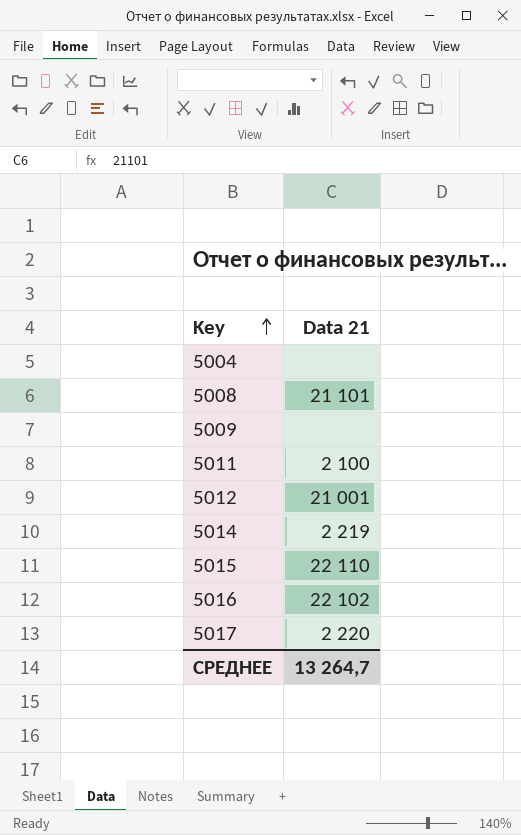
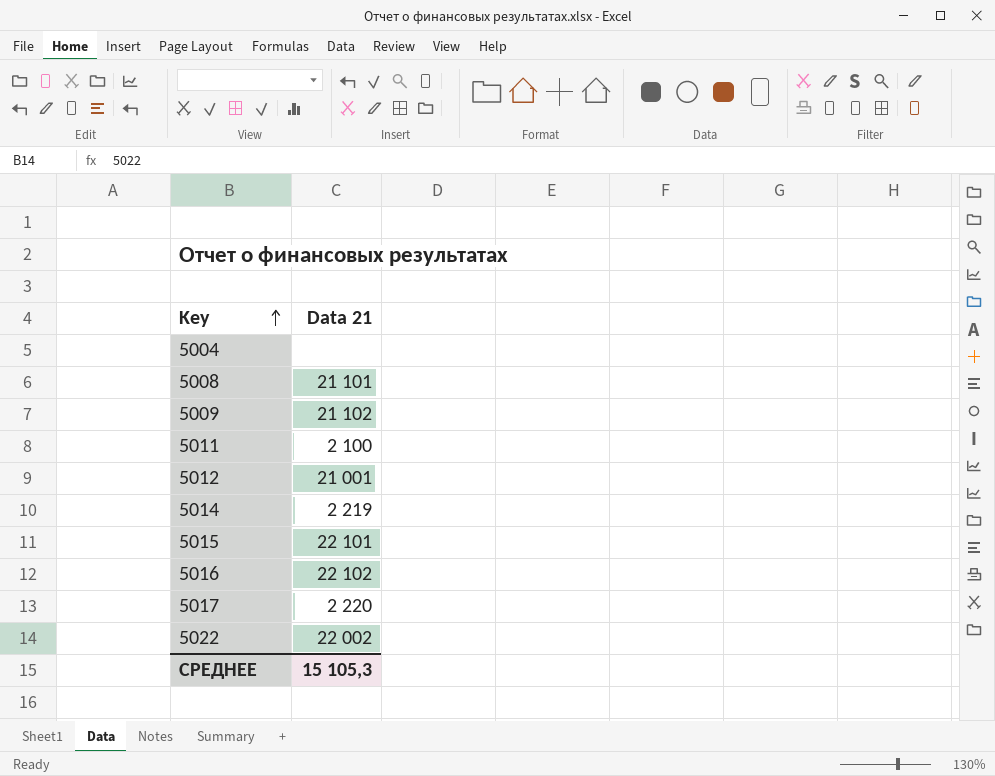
5009 | Data 21: none -> 21 102
5015 | Data 21: 22 110 -> 22 101
row 5022: none -> 22 002
СРЕДНЕЕ | Data 21: 13 264,7 -> 15 105,3

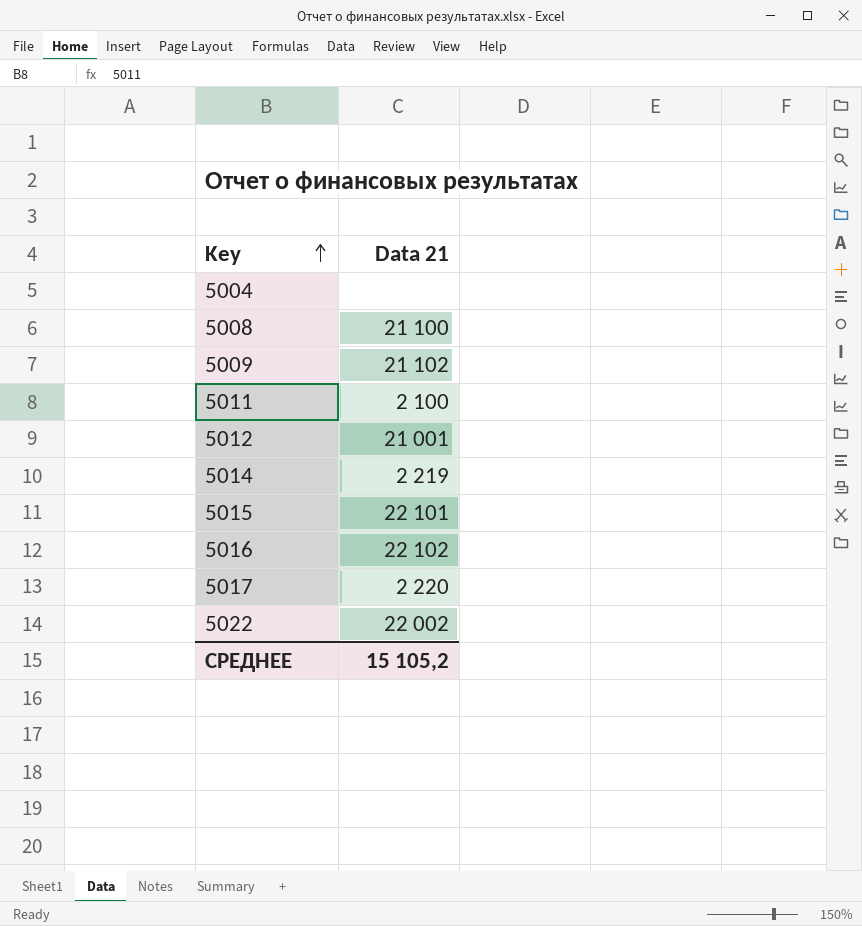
5008 | Data 21: 21 101 -> 21 100
СРЕДНЕЕ | Data 21: 15 105,3 -> 15 105,2

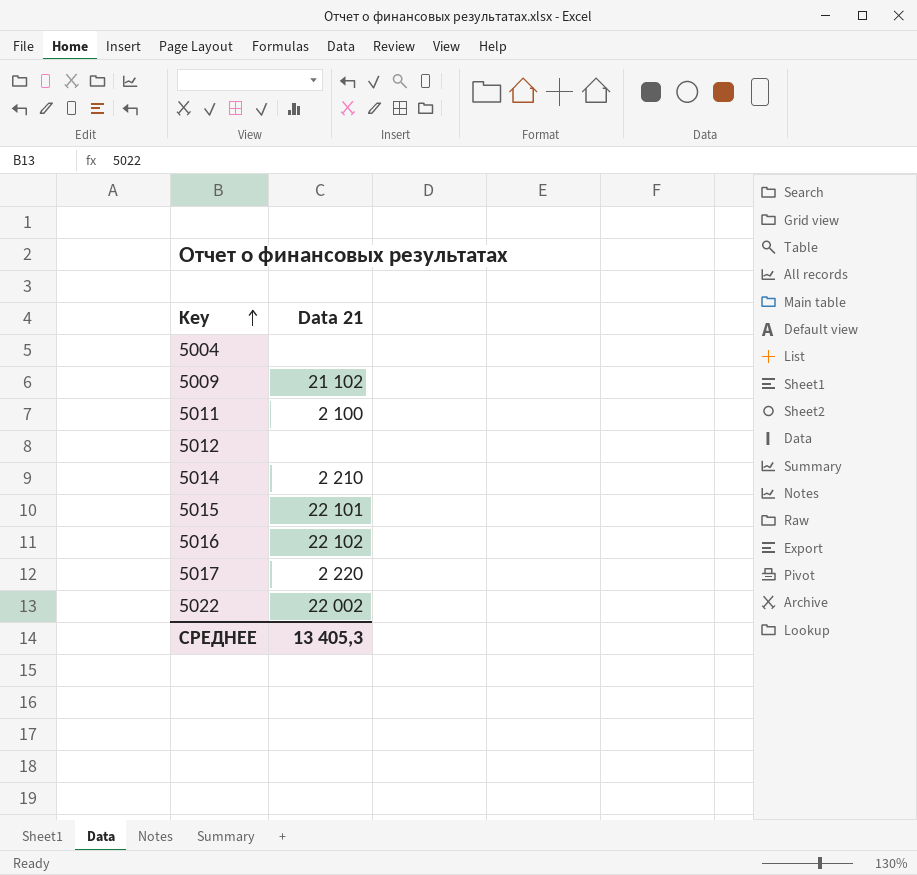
row 5008: 21 100 -> none
5012 | Data 21: 21 001 -> none
5014 | Data 21: 2 219 -> 2 210
СРЕДНЕЕ | Data 21: 15 105,2 -> 13 405,3

